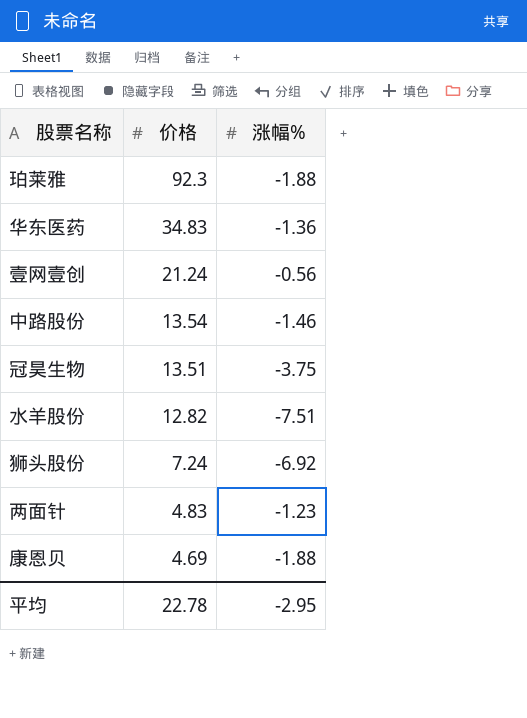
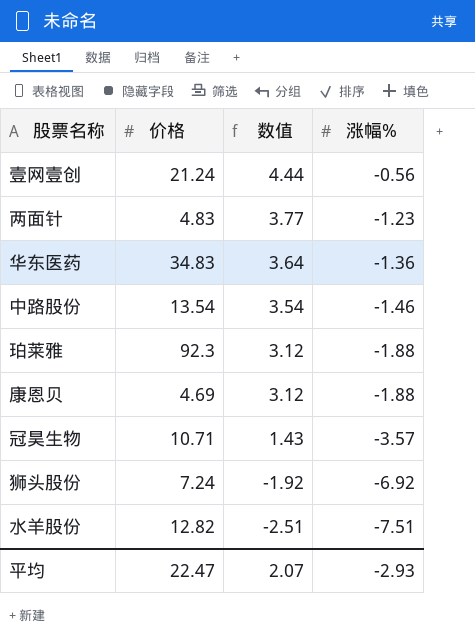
row order: 价格 descending -> 数值 descending
column 数值 | formula: none -> [涨幅%] + 5
冠昊生物 | 价格: 13.51 -> 10.71
冠昊生物 | 涨幅%: -3.75 -> -3.57
平均 | 价格: 22.78 -> 22.47
平均 | 涨幅%: -2.95 -> -2.93

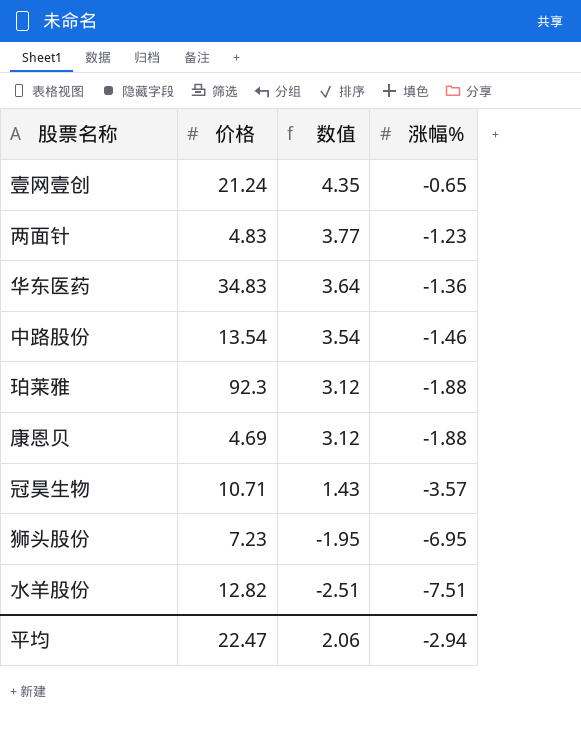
壹网壹创 | 数值: 4.44 -> 4.35
壹网壹创 | 涨幅%: -0.56 -> -0.65
狮头股份 | 价格: 7.24 -> 7.23
狮头股份 | 数值: -1.92 -> -1.95
狮头股份 | 涨幅%: -6.92 -> -6.95
平均 | 数值: 2.07 -> 2.06
平均 | 涨幅%: -2.93 -> -2.94

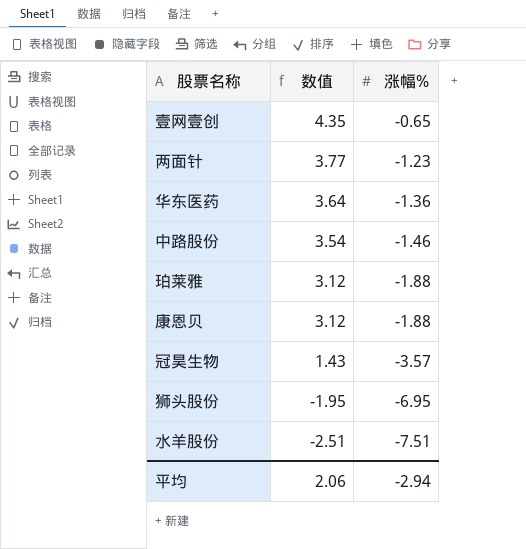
column 价格 | position: 2 -> none

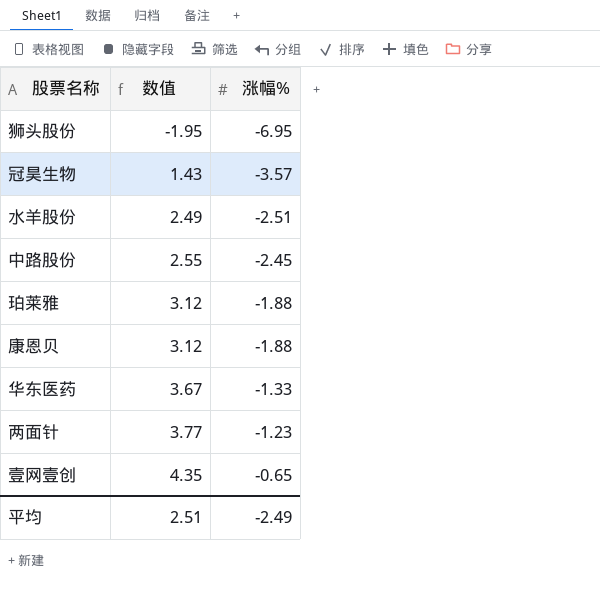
row order: 数值 descending -> 数值 ascending
水羊股份 | 数值: -2.51 -> 2.49
水羊股份 | 涨幅%: -7.51 -> -2.51
中路股份 | 数值: 3.54 -> 2.55
中路股份 | 涨幅%: -1.46 -> -2.45
华东医药 | 数值: 3.64 -> 3.67
华东医药 | 涨幅%: -1.36 -> -1.33
平均 | 数值: 2.06 -> 2.51
平均 | 涨幅%: -2.94 -> -2.49

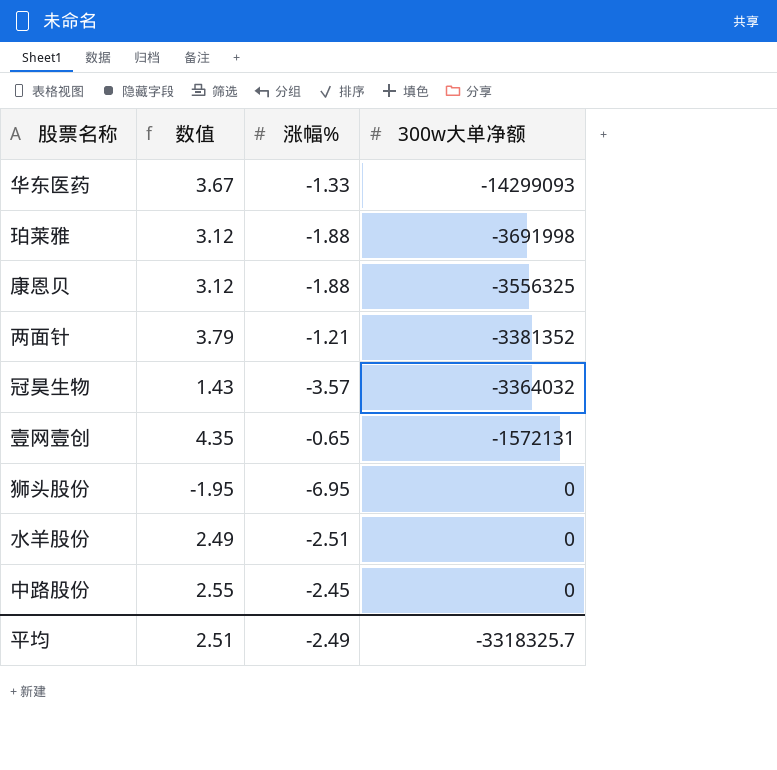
row order: 数值 ascending -> 300w大单净额 ascending
column 300w大单净额 | position: none -> 4
两面针 | 数值: 3.77 -> 3.79
两面针 | 涨幅%: -1.23 -> -1.21

